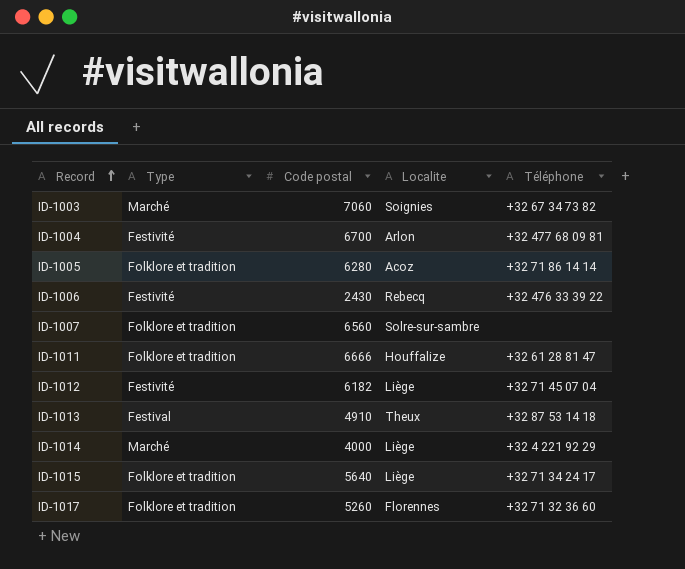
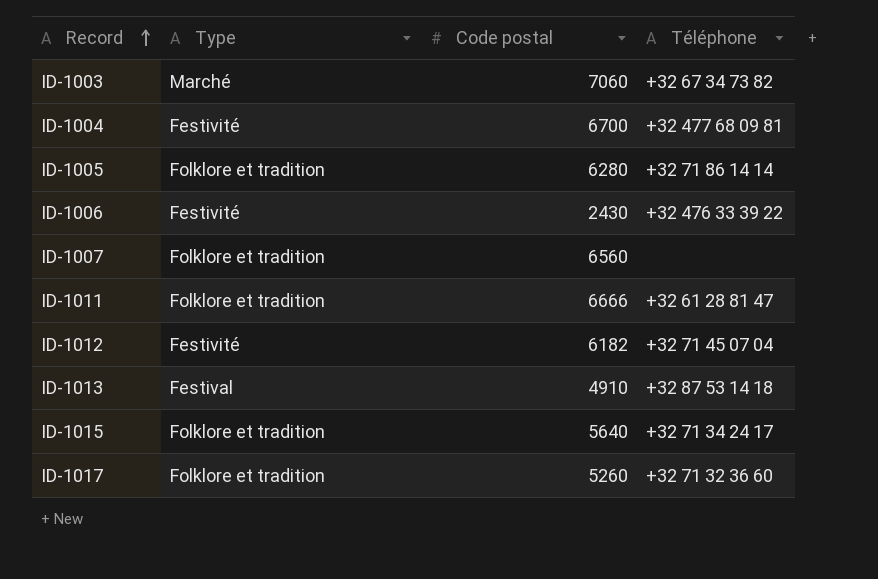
column Localite | position: 4 -> none
row ID-1014: Marché | 4000 | Liège | +32 4 221 92 29 -> none

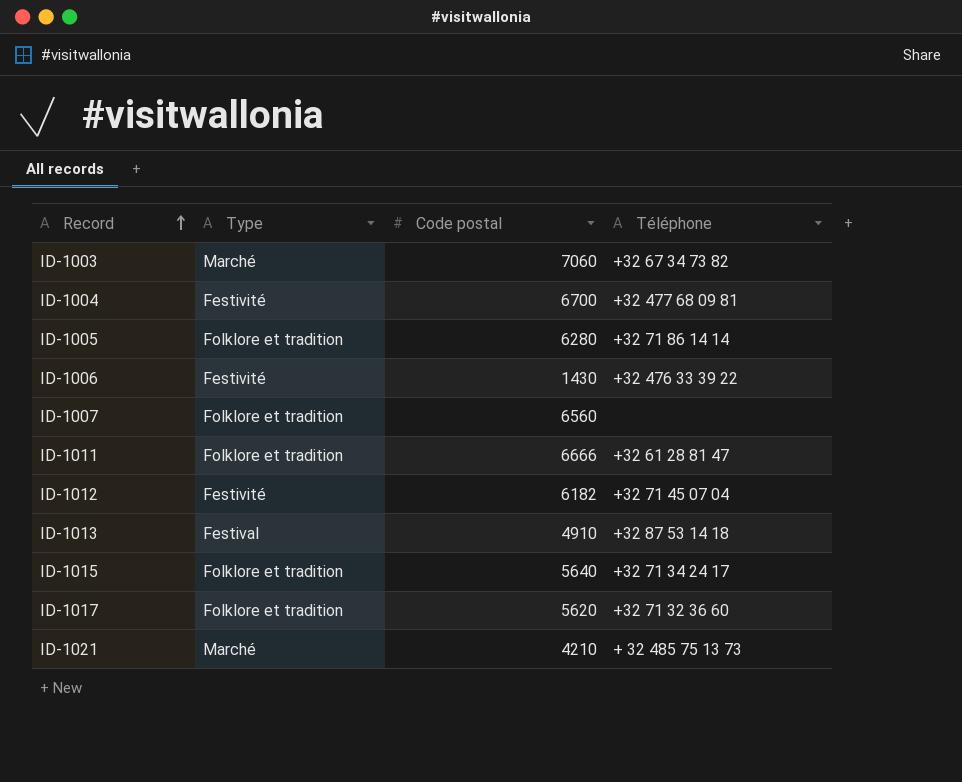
ID-1006 | Code postal: 2430 -> 1430
ID-1017 | Code postal: 5260 -> 5620
row ID-1021: none -> Marché | 4210 | + 32 485 75 13 73

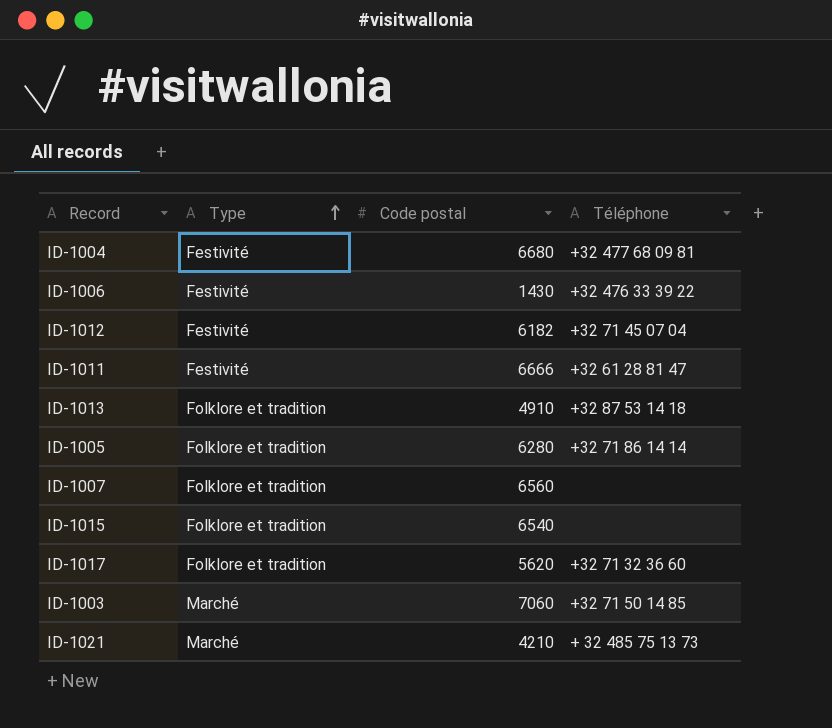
row order: Record ascending -> Type ascending
ID-1004 | Code postal: 6700 -> 6680
ID-1011 | Type: Folklore et tradition -> Festivité
ID-1013 | Type: Festival -> Folklore et tradition
ID-1015 | Code postal: 5640 -> 6540
ID-1015 | Téléphone: +32 71 34 24 17 -> none
ID-1003 | Téléphone: +32 67 34 73 82 -> +32 71 50 14 85

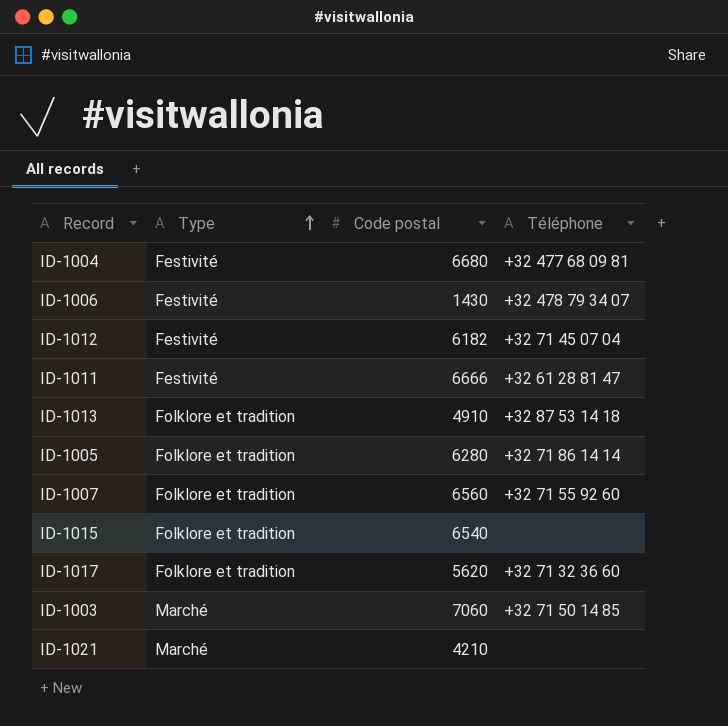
ID-1006 | Téléphone: +32 476 33 39 22 -> +32 478 79 34 07
ID-1007 | Téléphone: none -> +32 71 55 92 60
ID-1021 | Téléphone: + 32 485 75 13 73 -> none

